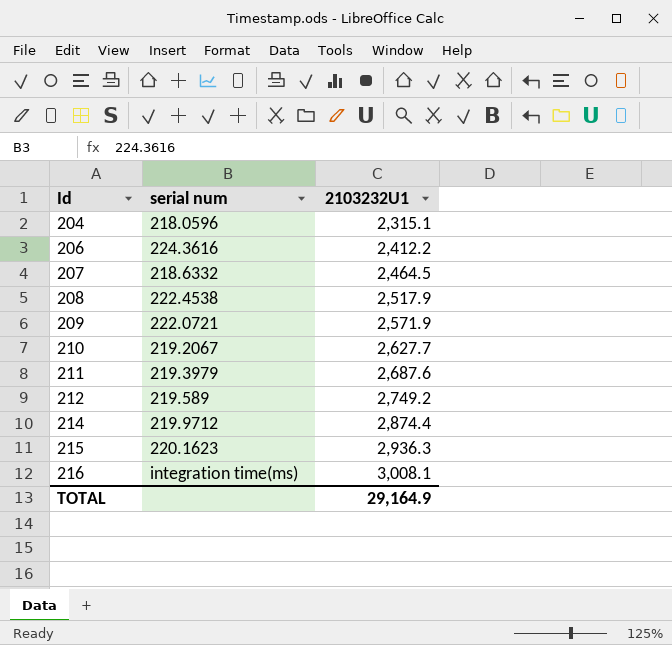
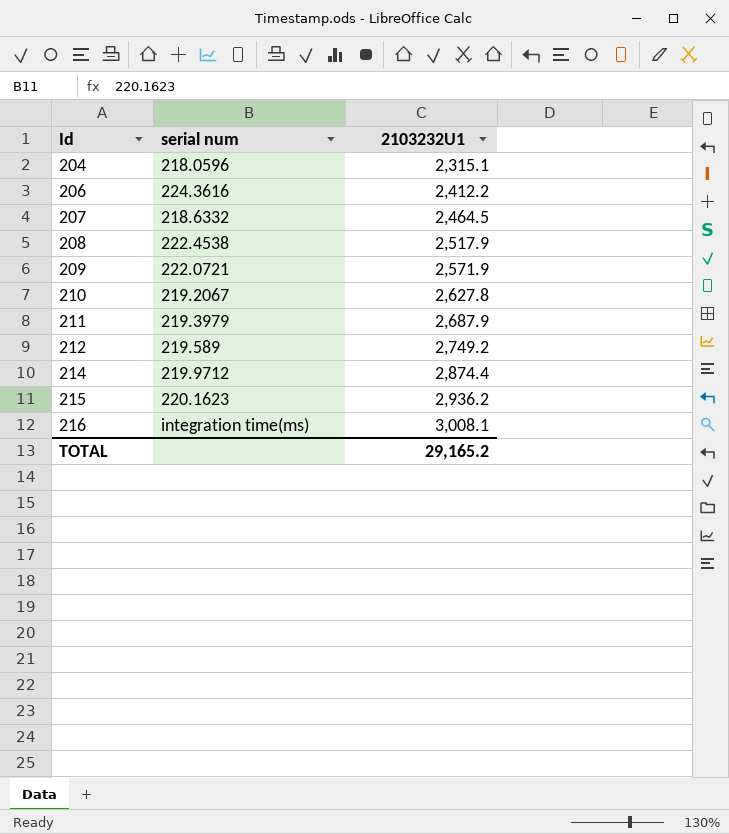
210 | 2103232U1: 2,627.7 -> 2,627.8
211 | 2103232U1: 2,687.6 -> 2,687.9
215 | 2103232U1: 2,936.3 -> 2,936.2
TOTAL | 2103232U1: 29,164.9 -> 29,165.2

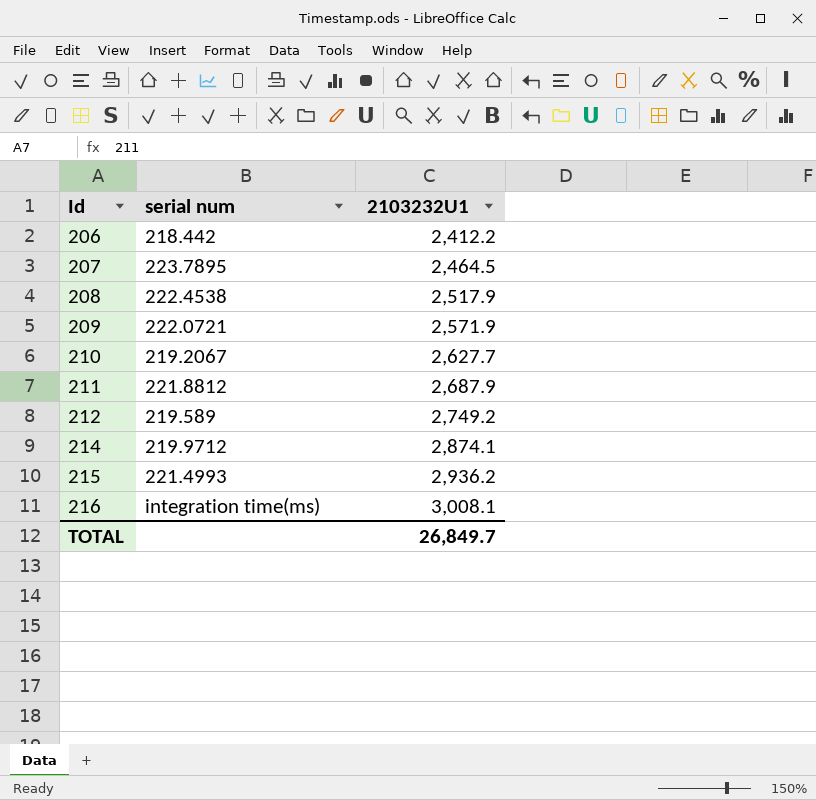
row 204: 218.0596 | 2,315.1 -> none
206 | serial num: 224.3616 -> 218.442
207 | serial num: 218.6332 -> 223.7895
210 | 2103232U1: 2,627.8 -> 2,627.7
211 | serial num: 219.3979 -> 221.8812
214 | 2103232U1: 2,874.4 -> 2,874.1
215 | serial num: 220.1623 -> 221.4993
TOTAL | 2103232U1: 29,165.2 -> 26,849.7

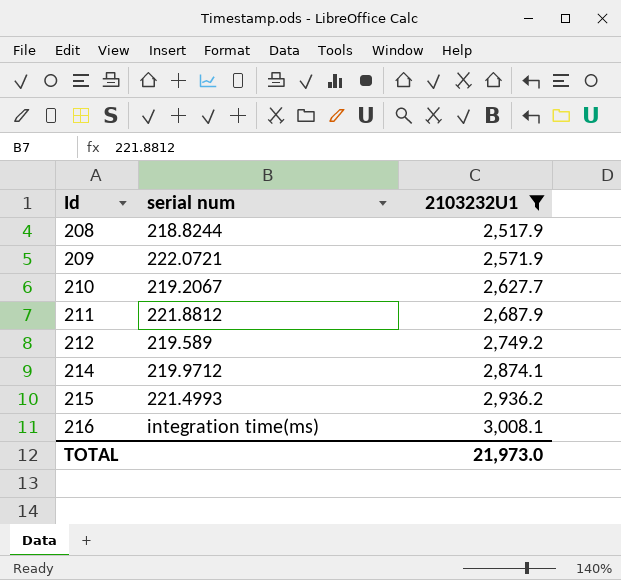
filter: none -> 2103232U1 >= 2,517.9
208 | serial num: 222.4538 -> 218.8244
TOTAL | 2103232U1: 26,849.7 -> 21,973.0

